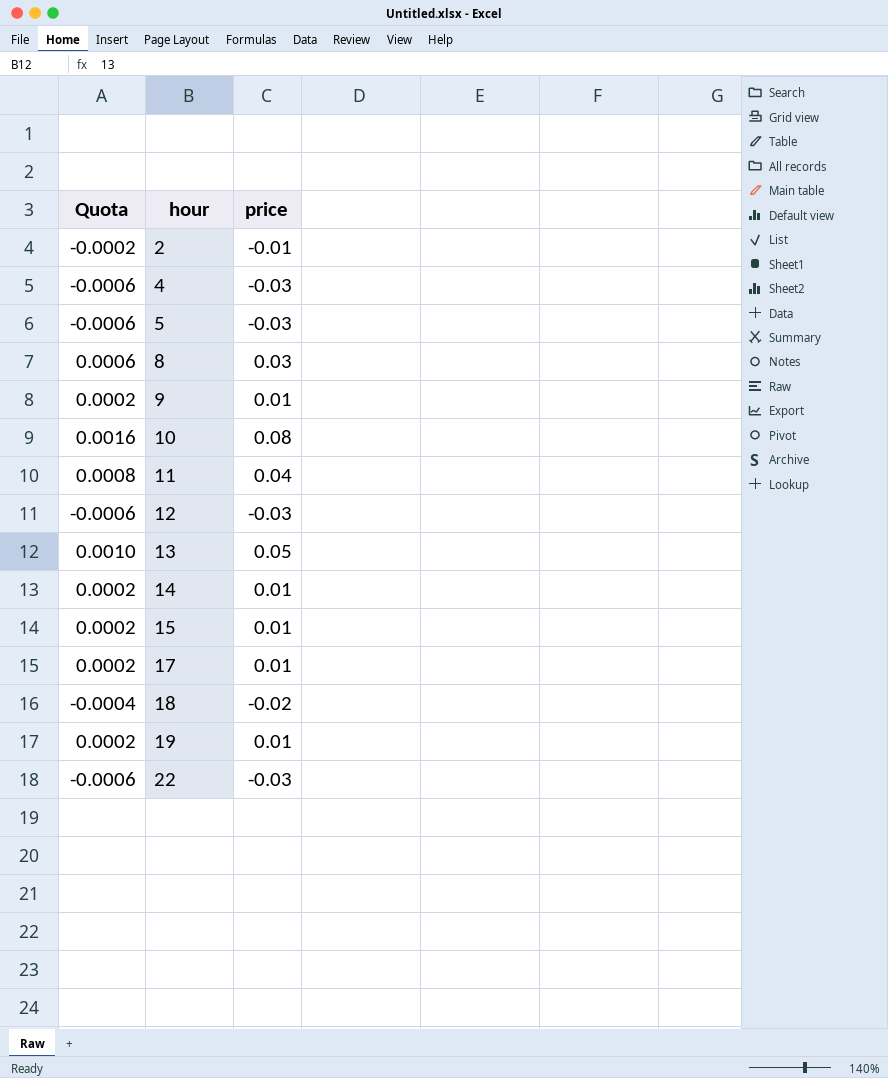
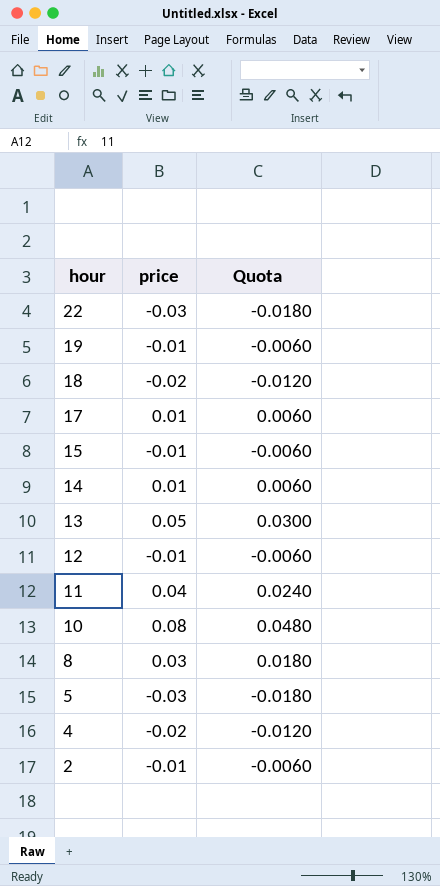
row order: hour ascending -> hour descending
column Quota | formula: [price] * 0.02 -> [price] * 0.6
column Quota | position: 1 -> 3
row 9: 0.0002 | 0.01 -> none
19 | price: 0.01 -> -0.01
15 | price: 0.01 -> -0.01
12 | price: -0.03 -> -0.01
4 | price: -0.03 -> -0.02

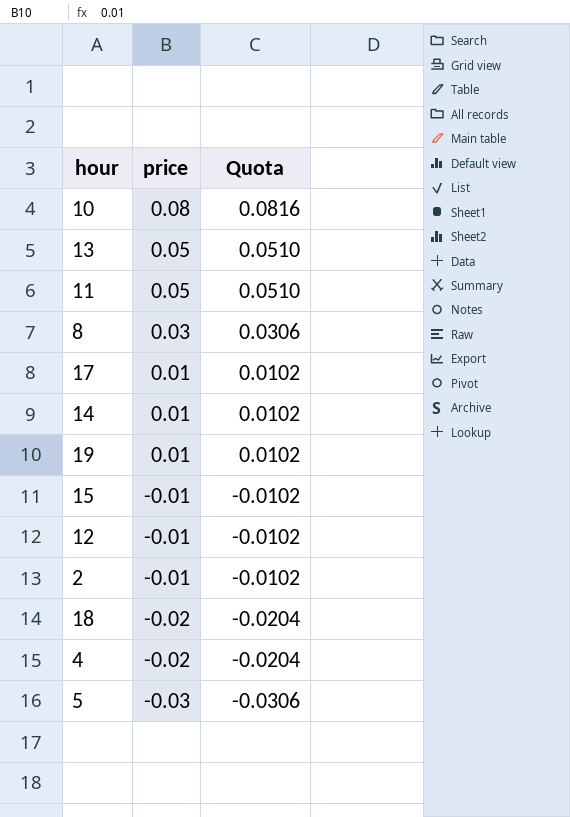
row order: hour descending -> price descending
column Quota | formula: [price] * 0.6 -> [price] * 1.02
row 22: -0.03 | -0.0180 -> none
11 | price: 0.04 -> 0.05
19 | price: -0.01 -> 0.01

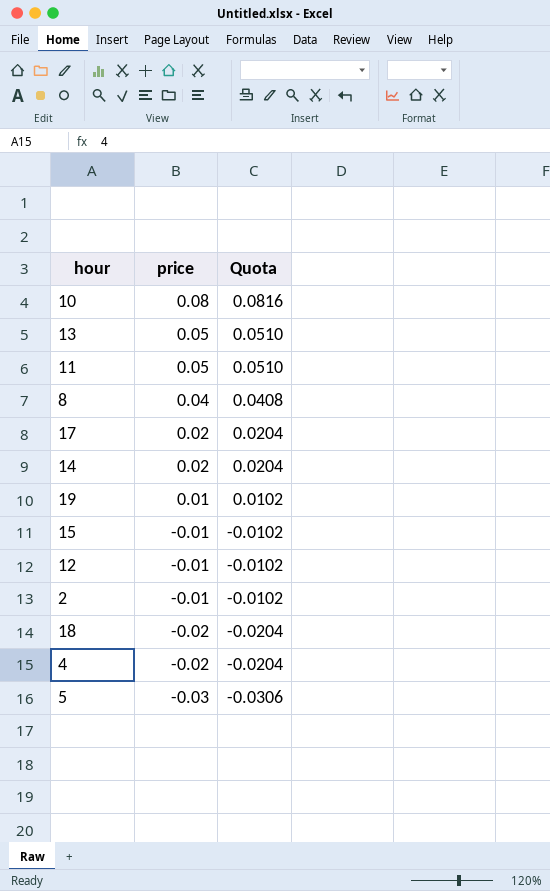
8 | price: 0.03 -> 0.04
8 | Quota: 0.0306 -> 0.0408
17 | price: 0.01 -> 0.02
17 | Quota: 0.0102 -> 0.0204
14 | price: 0.01 -> 0.02
14 | Quota: 0.0102 -> 0.0204

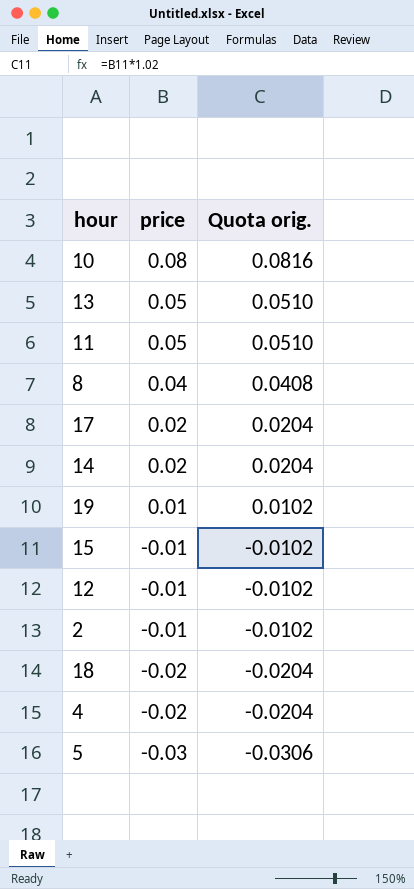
column name: Quota -> Quota orig.

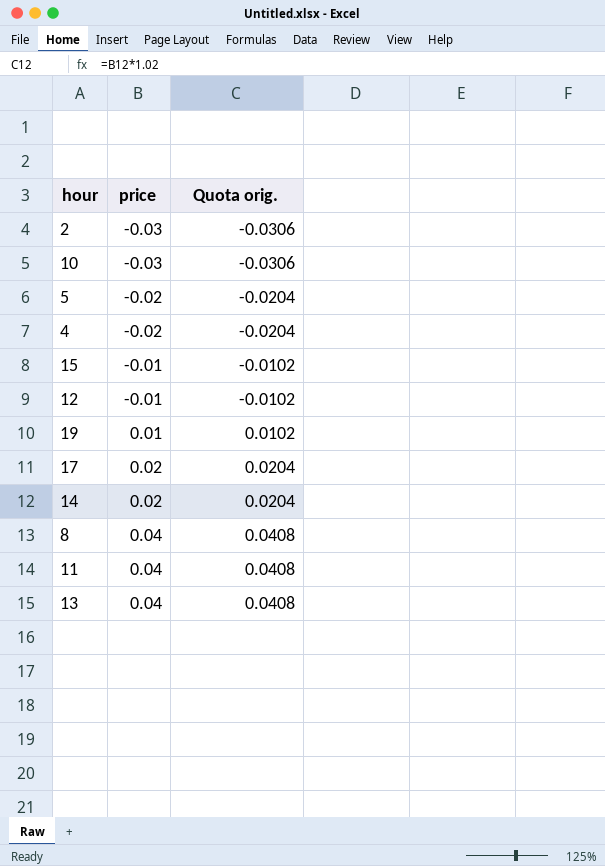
row order: price descending -> price ascending
row 18: -0.02 | -0.0204 -> none
2 | price: -0.01 -> -0.03
2 | Quota orig.: -0.0102 -> -0.0306
10 | price: 0.08 -> -0.03
10 | Quota orig.: 0.0816 -> -0.0306
5 | price: -0.03 -> -0.02
5 | Quota orig.: -0.0306 -> -0.0204
11 | price: 0.05 -> 0.04
11 | Quota orig.: 0.0510 -> 0.0408
13 | price: 0.05 -> 0.04
13 | Quota orig.: 0.0510 -> 0.0408

